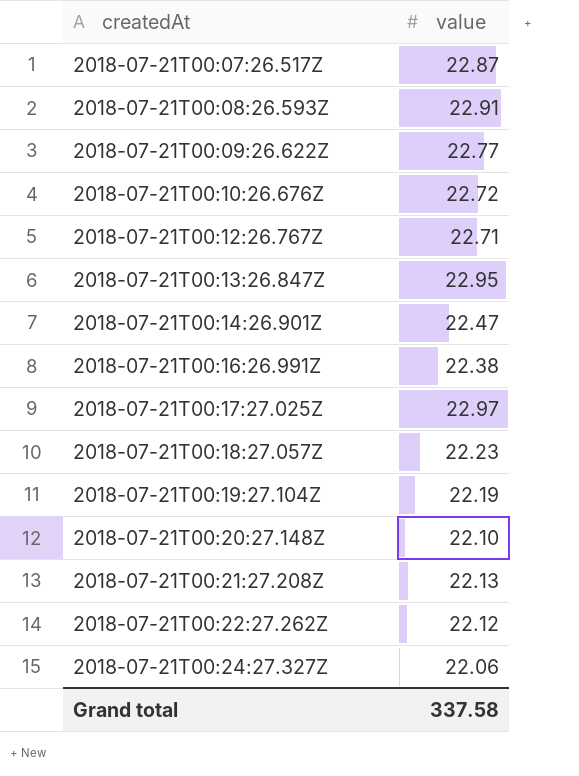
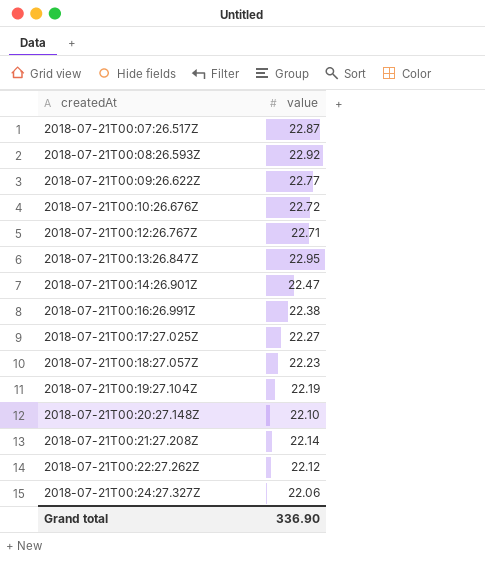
2018-07-21T00:08:26.593Z | value: 22.91 -> 22.92
2018-07-21T00:17:27.025Z | value: 22.97 -> 22.27
2018-07-21T00:21:27.208Z | value: 22.13 -> 22.14
Grand total | value: 337.58 -> 336.90

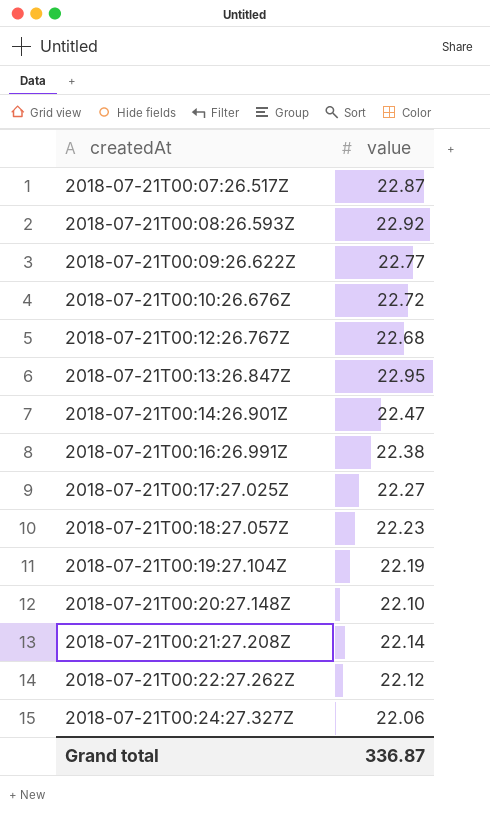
2018-07-21T00:12:26.767Z | value: 22.71 -> 22.68
Grand total | value: 336.90 -> 336.87

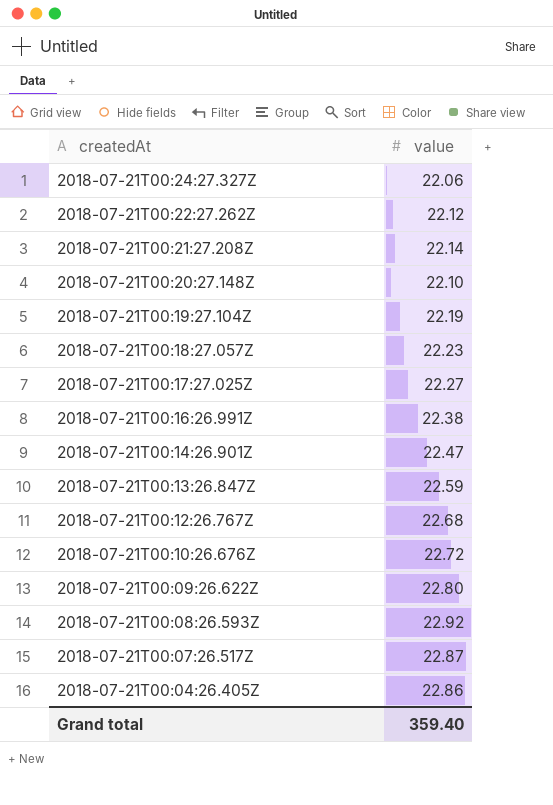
row order: createdAt ascending -> createdAt descending
2018-07-21T00:13:26.847Z | value: 22.95 -> 22.59
2018-07-21T00:09:26.622Z | value: 22.77 -> 22.80
row 2018-07-21T00:04:26.405Z: none -> 22.86
Grand total | value: 336.87 -> 359.40

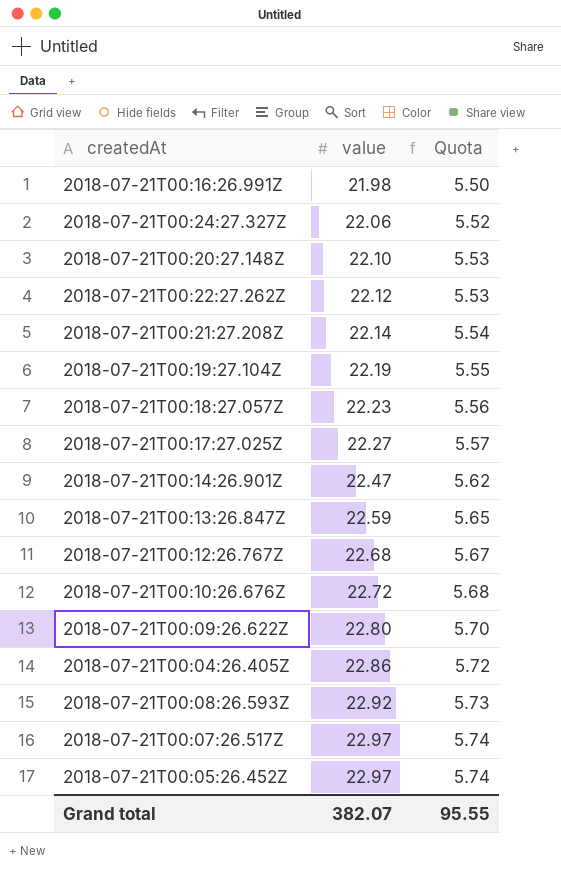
row order: createdAt descending -> value ascending
column Quota | formula: none -> [value] * 0.25
2018-07-21T00:16:26.991Z | value: 22.38 -> 21.98
2018-07-21T00:07:26.517Z | value: 22.87 -> 22.97
row 2018-07-21T00:05:26.452Z: none -> 22.97 | 5.74
Grand total | value: 359.40 -> 382.07

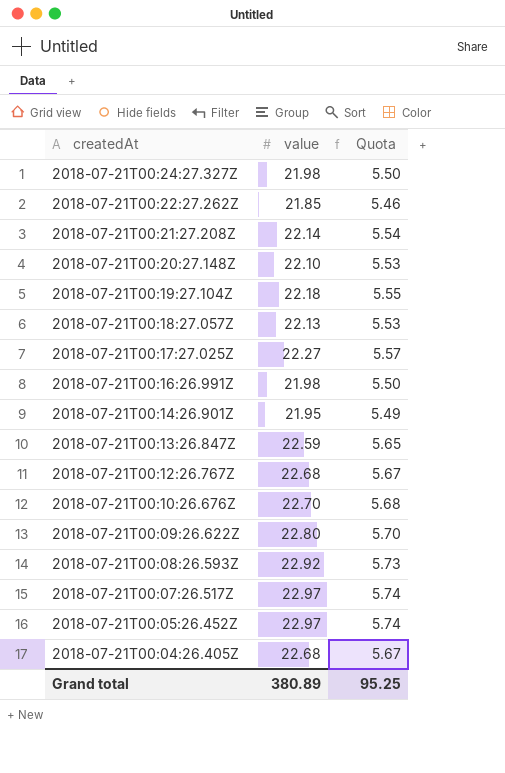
row order: value ascending -> createdAt descending
2018-07-21T00:24:27.327Z | value: 22.06 -> 21.98
2018-07-21T00:24:27.327Z | Quota: 5.52 -> 5.50
2018-07-21T00:22:27.262Z | value: 22.12 -> 21.85
2018-07-21T00:22:27.262Z | Quota: 5.53 -> 5.46
2018-07-21T00:19:27.104Z | value: 22.19 -> 22.18
2018-07-21T00:18:27.057Z | value: 22.23 -> 22.13
2018-07-21T00:18:27.057Z | Quota: 5.56 -> 5.53
2018-07-21T00:14:26.901Z | value: 22.47 -> 21.95
2018-07-21T00:14:26.901Z | Quota: 5.62 -> 5.49
2018-07-21T00:10:26.676Z | value: 22.72 -> 22.70
2018-07-21T00:04:26.405Z | value: 22.86 -> 22.68
2018-07-21T00:04:26.405Z | Quota: 5.72 -> 5.67
Grand total | value: 382.07 -> 380.89
Grand total | Quota: 95.55 -> 95.25

